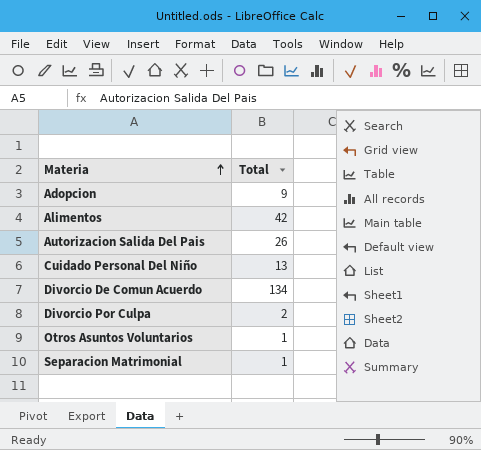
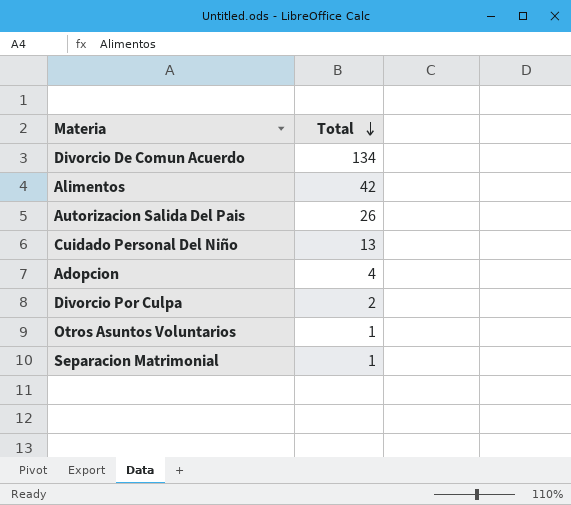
row order: Materia ascending -> Total descending
Adopcion | Total: 9 -> 4

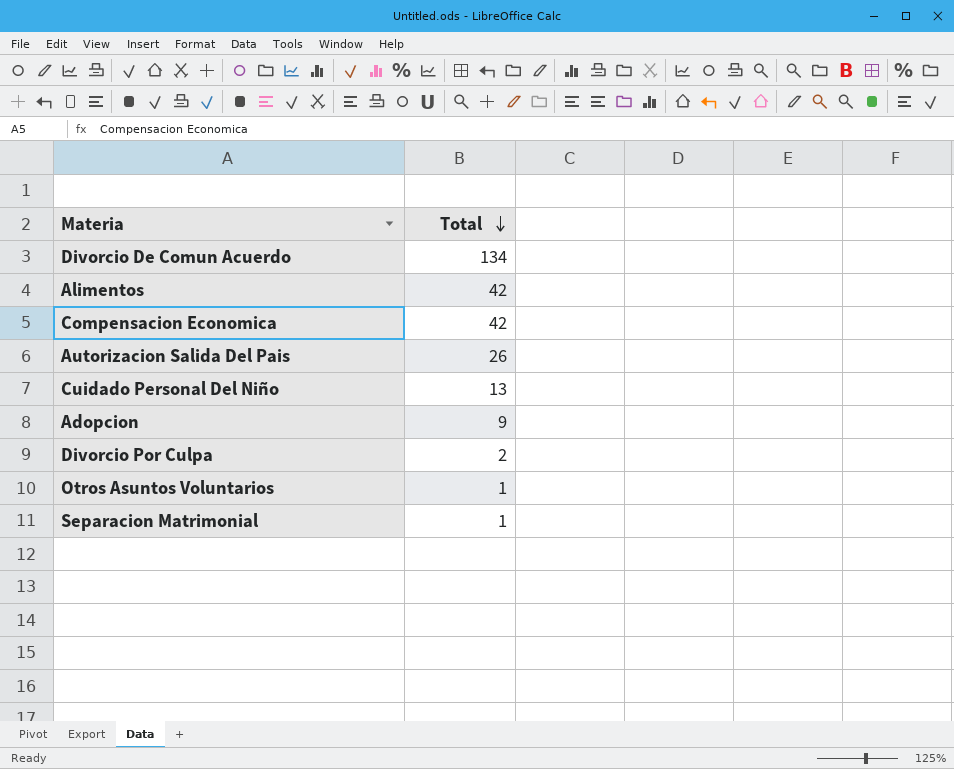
row Compensacion Economica: none -> 42
Adopcion | Total: 4 -> 9

